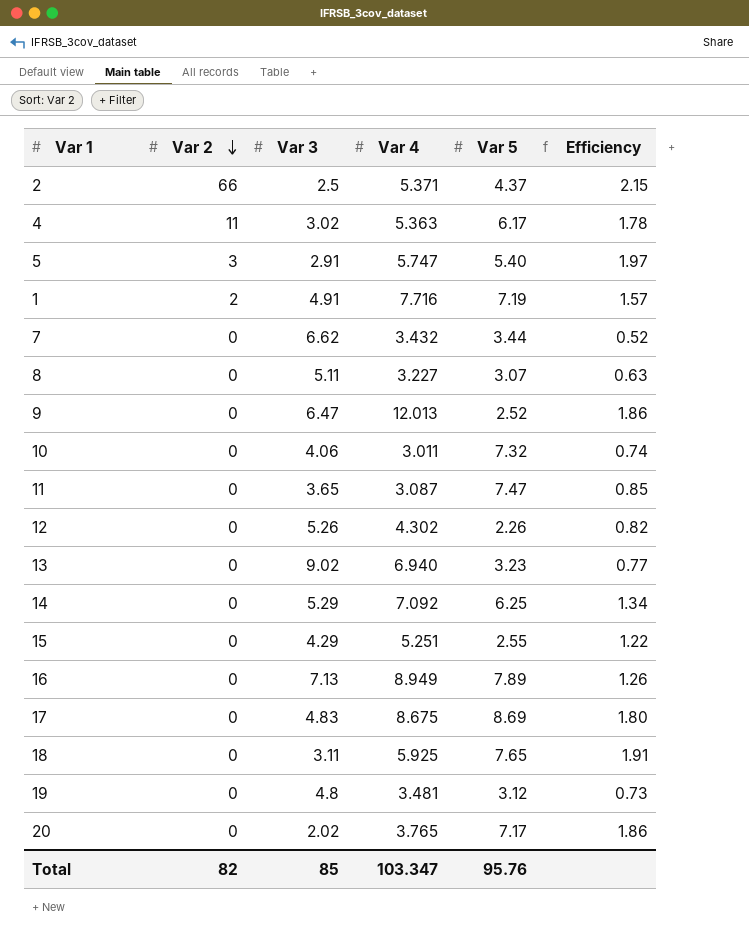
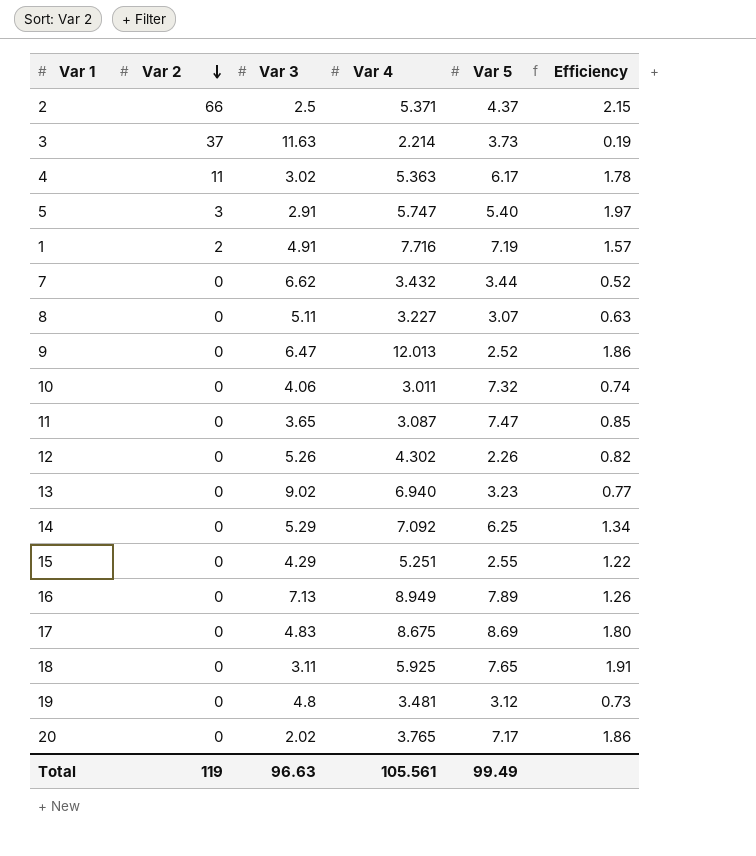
row 3: none -> 37 | 11.63 | 2.214 | 3.73 | 0.19
Total | Var 2: 82 -> 119
Total | Var 3: 85 -> 96.63
Total | Var 4: 103.347 -> 105.561
Total | Var 5: 95.76 -> 99.49

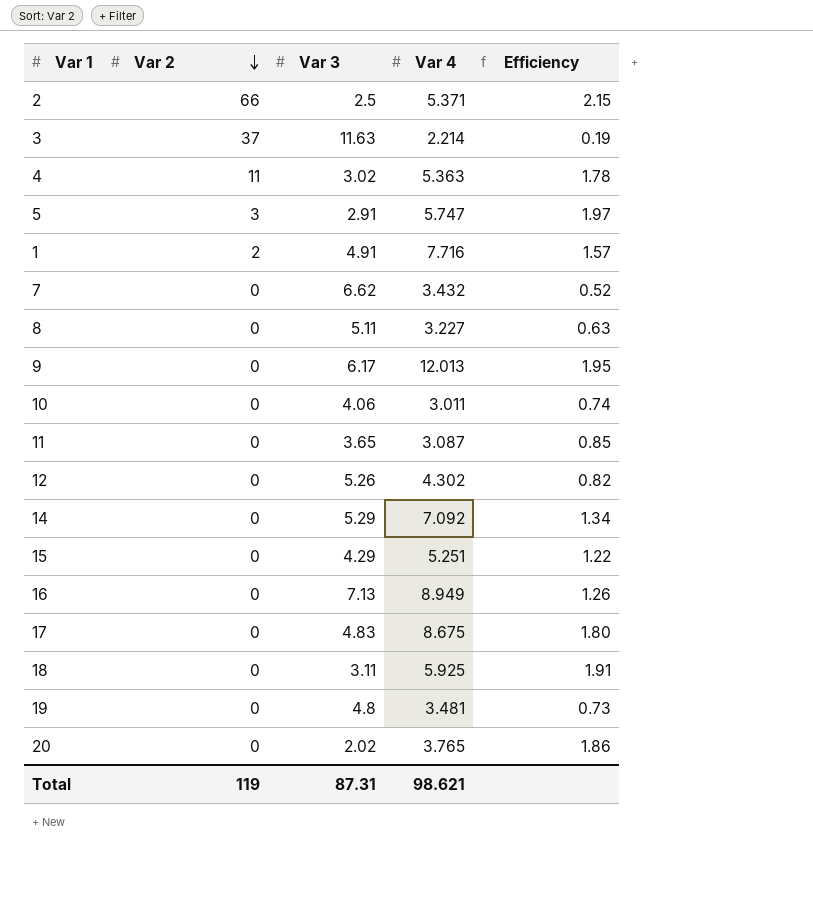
column Var 5 | position: 5 -> none
row 13: 0 | 9.02 | 6.940 | 3.23 | 0.77 -> none
9 | Var 3: 6.47 -> 6.17
9 | Efficiency: 1.86 -> 1.95
Total | Var 3: 96.63 -> 87.31
Total | Var 4: 105.561 -> 98.621

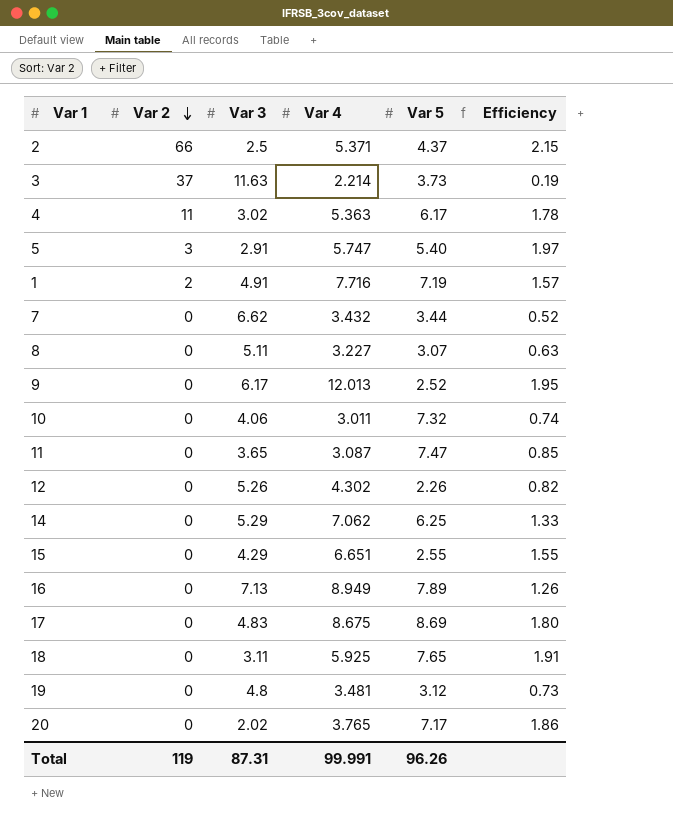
column Var 5 | position: none -> 5
14 | Var 4: 7.092 -> 7.062
14 | Efficiency: 1.34 -> 1.33
15 | Var 4: 5.251 -> 6.651
15 | Efficiency: 1.22 -> 1.55
Total | Var 4: 98.621 -> 99.991

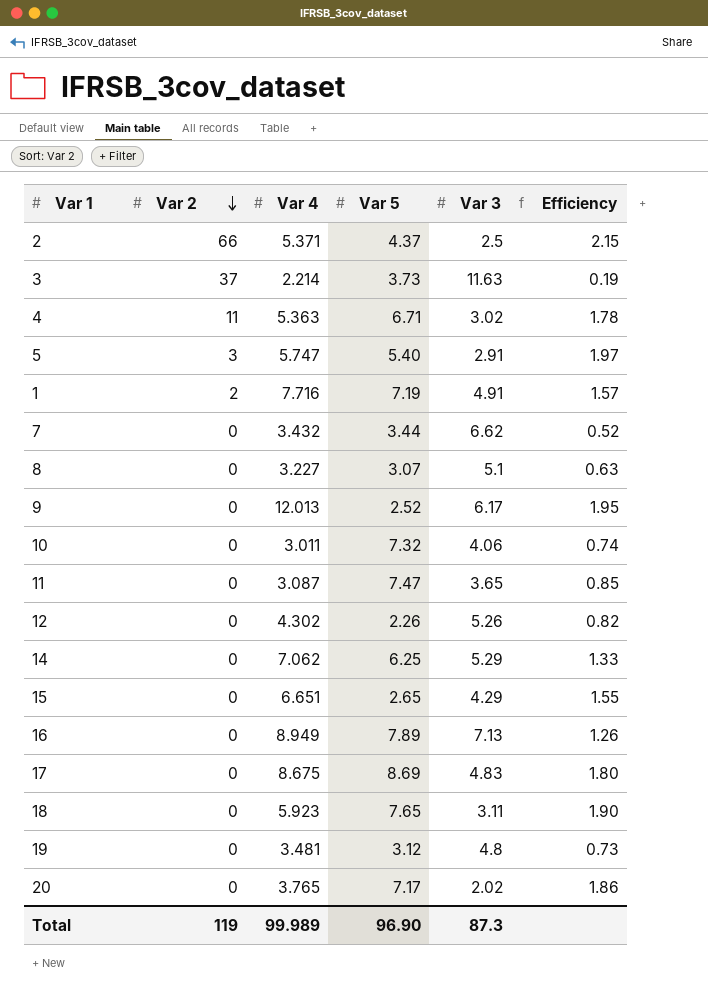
column Var 3 | position: 3 -> 5
4 | Var 5: 6.17 -> 6.71
8 | Var 3: 5.11 -> 5.1
15 | Var 5: 2.55 -> 2.65
18 | Var 4: 5.925 -> 5.923
18 | Efficiency: 1.91 -> 1.90
Total | Var 4: 99.991 -> 99.989
Total | Var 5: 96.26 -> 96.90
Total | Var 3: 87.31 -> 87.3

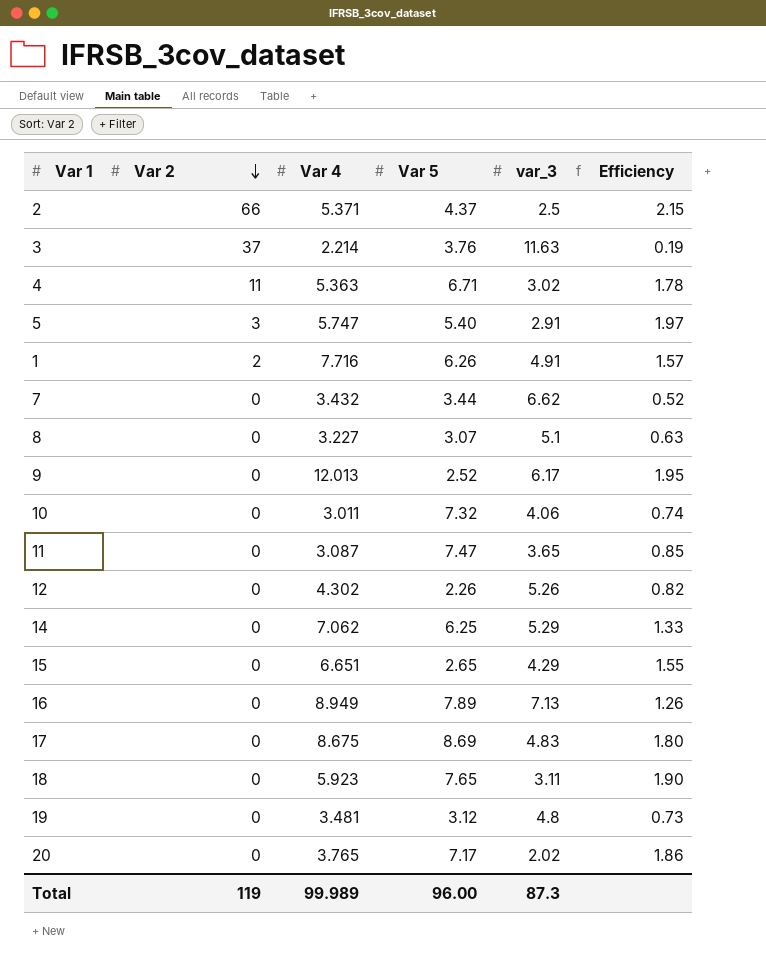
column name: Var 3 -> var_3
3 | Var 5: 3.73 -> 3.76
1 | Var 5: 7.19 -> 6.26
Total | Var 5: 96.90 -> 96.00

